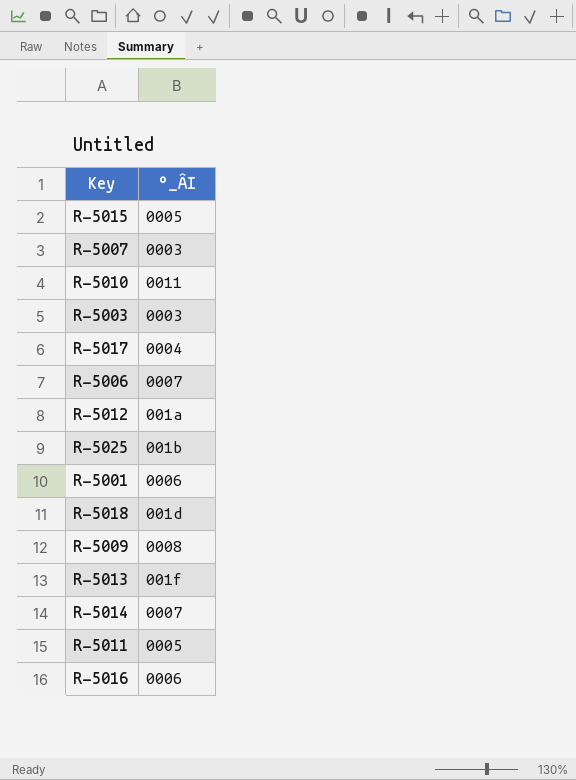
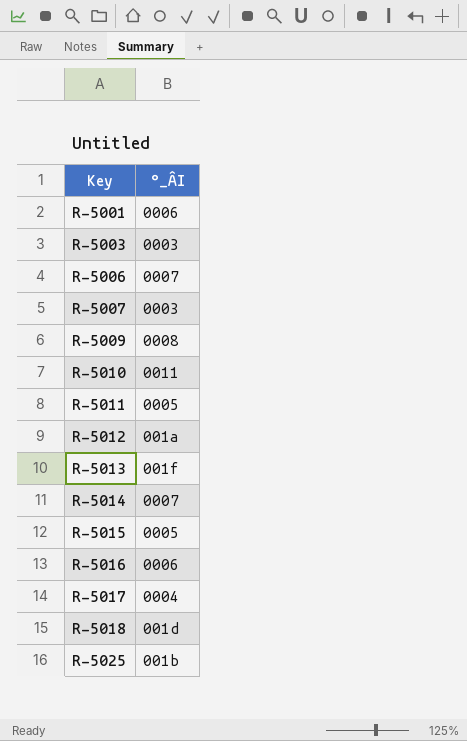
row order: none -> Key ascending

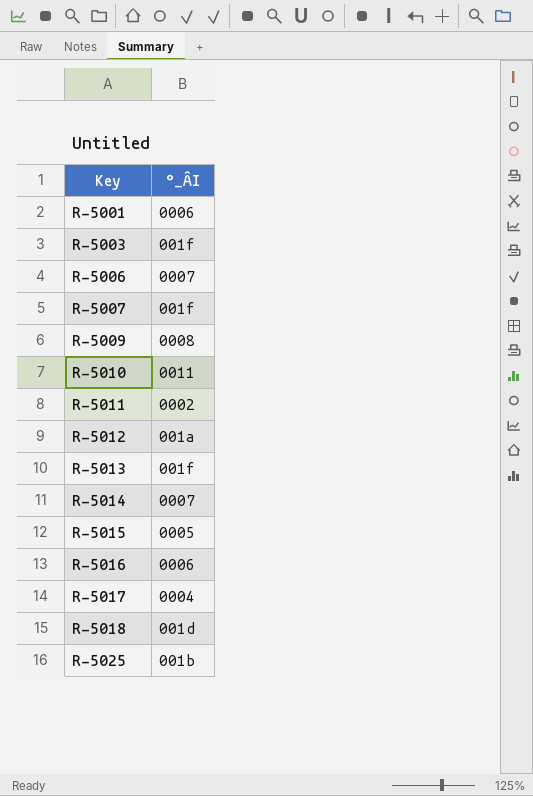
R-5003 | °_ÂI: 0003 -> 001f
R-5007 | °_ÂI: 0003 -> 001f
R-5011 | °_ÂI: 0005 -> 0002

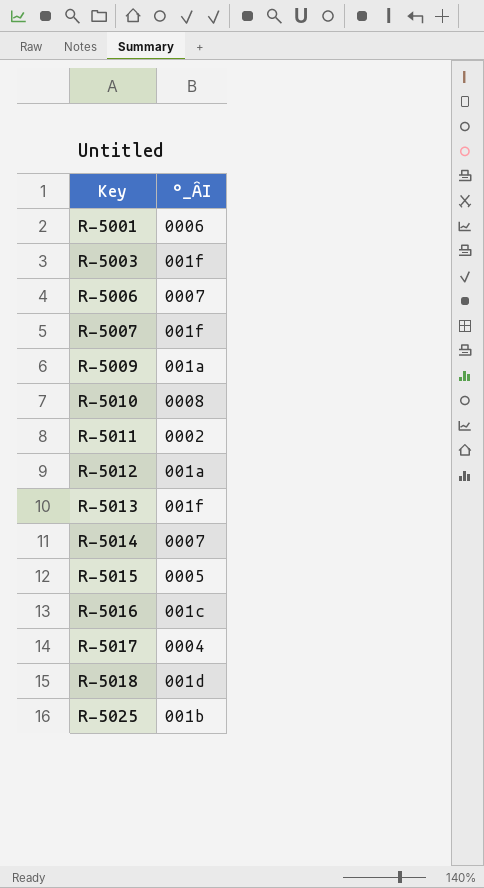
R-5009 | °_ÂI: 0008 -> 001a
R-5010 | °_ÂI: 0011 -> 0008
R-5016 | °_ÂI: 0006 -> 001c

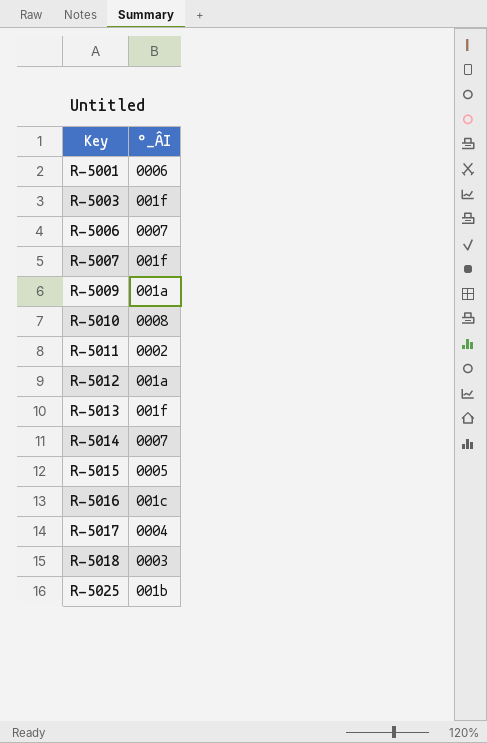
R-5018 | °_ÂI: 001d -> 0003

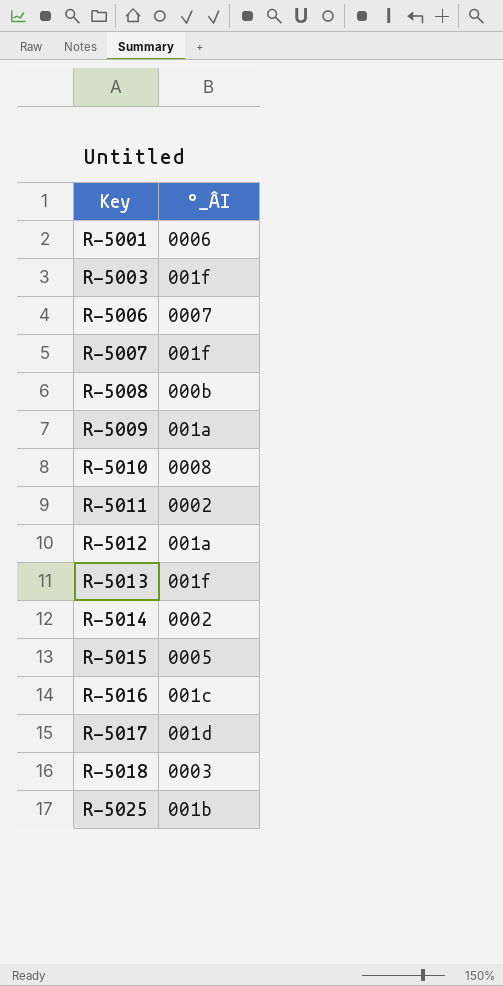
row R-5008: none -> 000b
R-5014 | °_ÂI: 0007 -> 0002
R-5017 | °_ÂI: 0004 -> 001d

